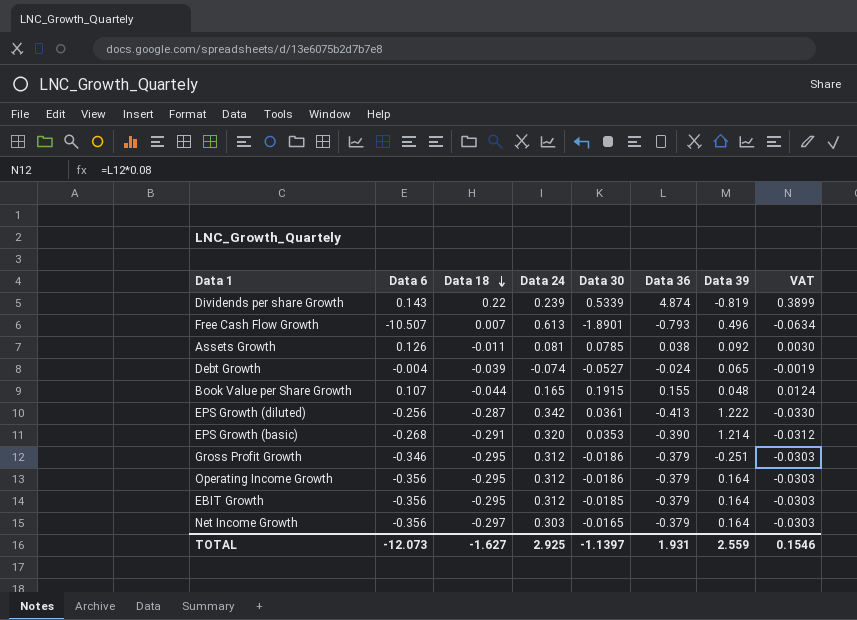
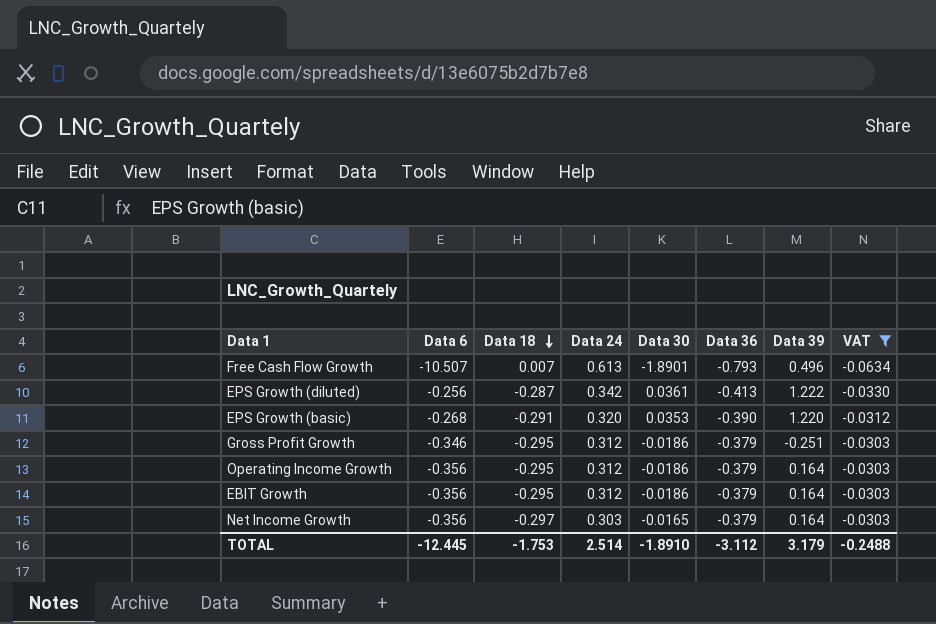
filter: none -> VAT <= -0.0303
EPS Growth (basic) | Data 39: 1.214 -> 1.220
EBIT Growth | Data 30: -0.0185 -> -0.0186
TOTAL | Data 6: -12.073 -> -12.445
TOTAL | Data 18: -1.627 -> -1.753
TOTAL | Data 24: 2.925 -> 2.514
TOTAL | Data 30: -1.1397 -> -1.8910
TOTAL | Data 36: 1.931 -> -3.112
TOTAL | Data 39: 2.559 -> 3.179
TOTAL | VAT: 0.1546 -> -0.2488

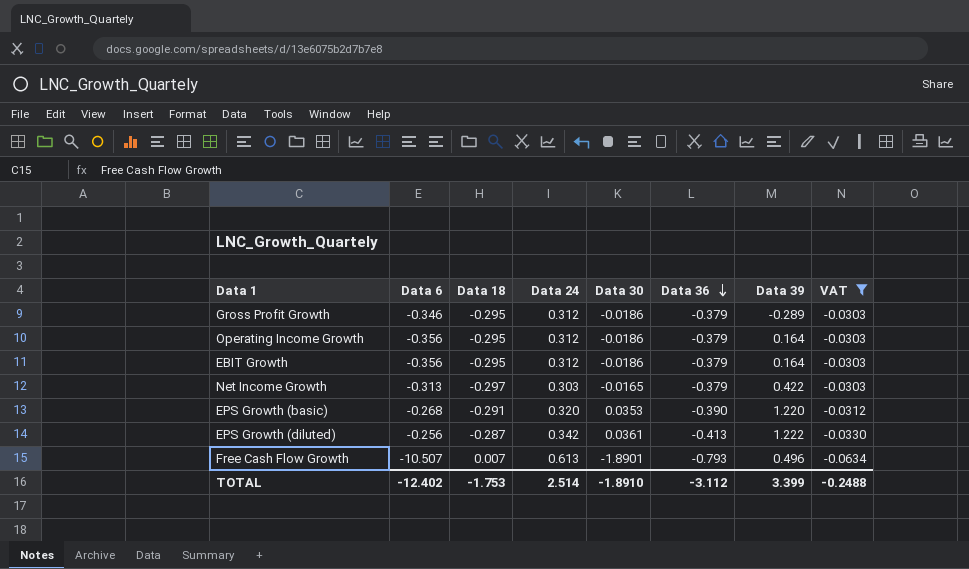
row order: Data 18 descending -> Data 36 descending
Gross Profit Growth | Data 39: -0.251 -> -0.289
Net Income Growth | Data 6: -0.356 -> -0.313
Net Income Growth | Data 39: 0.164 -> 0.422
TOTAL | Data 6: -12.445 -> -12.402
TOTAL | Data 39: 3.179 -> 3.399

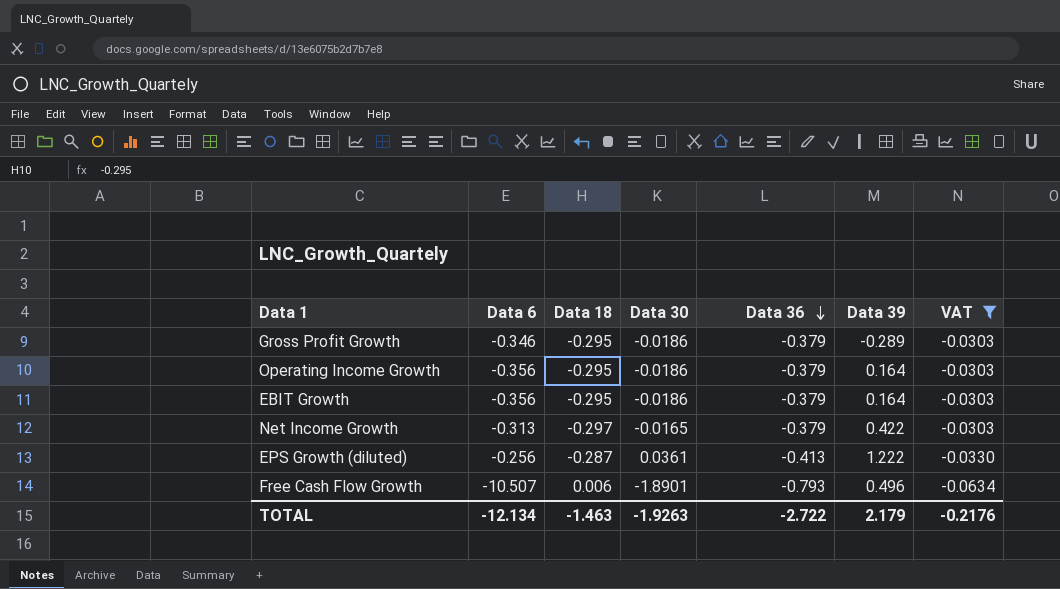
column Data 24 | position: 4 -> none
row EPS Growth (basic): -0.268 | -0.291 | 0.320 | 0.0353 | -0.390 | 1.220 | -0.0312 -> none
Free Cash Flow Growth | Data 18: 0.007 -> 0.006
TOTAL | Data 6: -12.402 -> -12.134
TOTAL | Data 18: -1.753 -> -1.463
TOTAL | Data 30: -1.8910 -> -1.9263
TOTAL | Data 36: -3.112 -> -2.722
TOTAL | Data 39: 3.399 -> 2.179
TOTAL | VAT: -0.2488 -> -0.2176

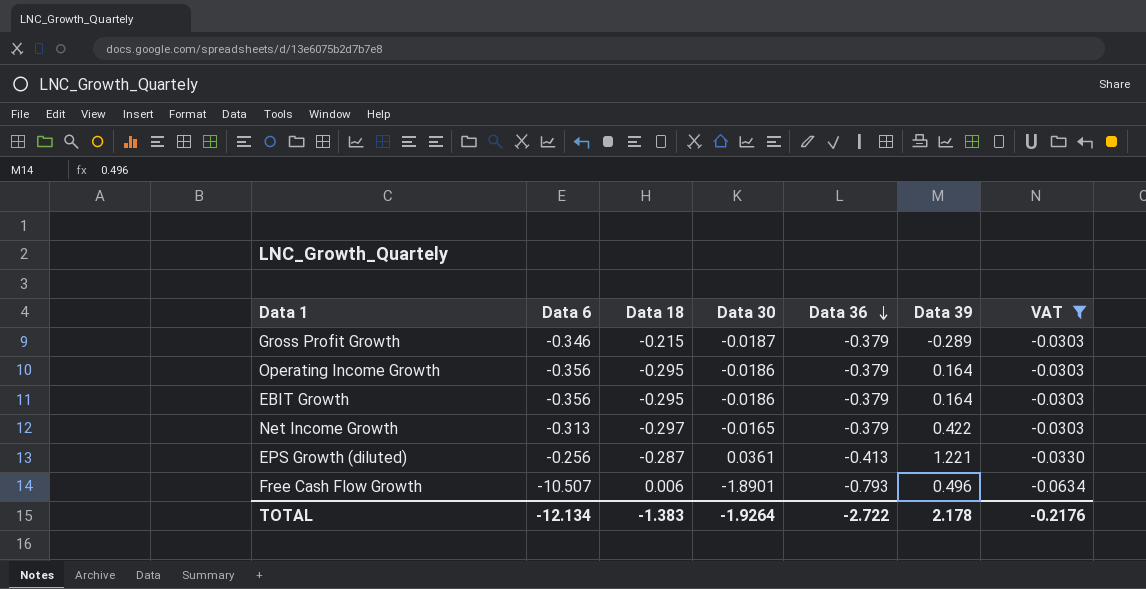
Gross Profit Growth | Data 18: -0.295 -> -0.215
Gross Profit Growth | Data 30: -0.0186 -> -0.0187
EPS Growth (diluted) | Data 39: 1.222 -> 1.221
TOTAL | Data 18: -1.463 -> -1.383
TOTAL | Data 30: -1.9263 -> -1.9264
TOTAL | Data 39: 2.179 -> 2.178

